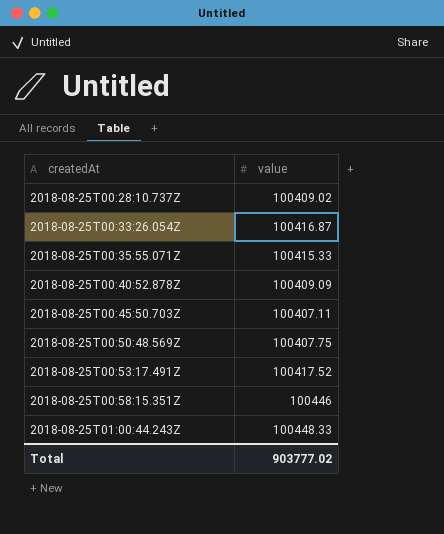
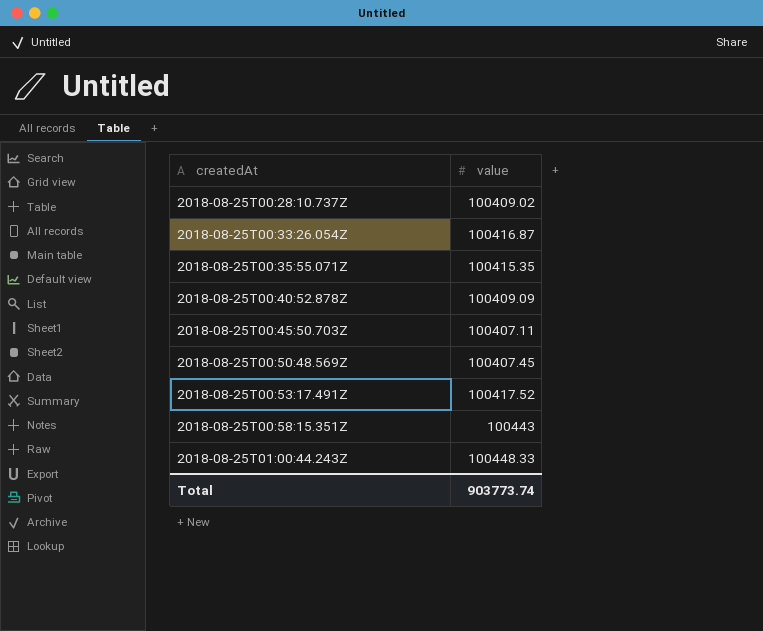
2018-08-25T00:35:55.071Z | value: 100415.33 -> 100415.35
2018-08-25T00:50:48.569Z | value: 100407.75 -> 100407.45
2018-08-25T00:58:15.351Z | value: 100446 -> 100443
Total | value: 903777.02 -> 903773.74

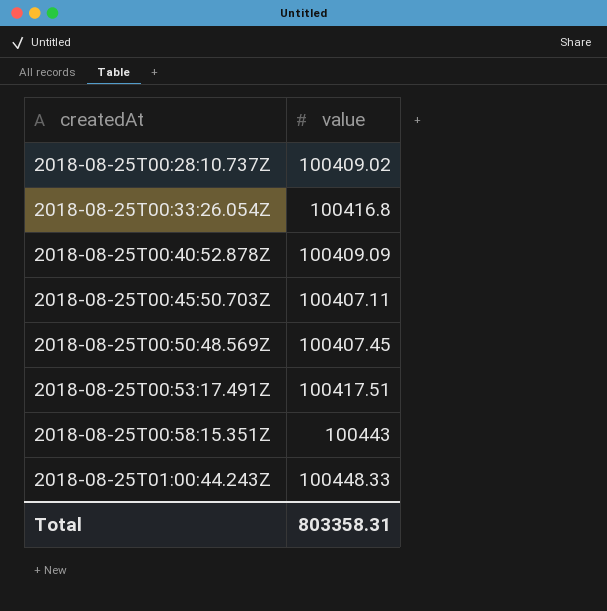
row 2018-08-25T00:35:55.071Z: 100415.35 -> none
2018-08-25T00:33:26.054Z | value: 100416.87 -> 100416.8
2018-08-25T00:53:17.491Z | value: 100417.52 -> 100417.51
Total | value: 903773.74 -> 803358.31

